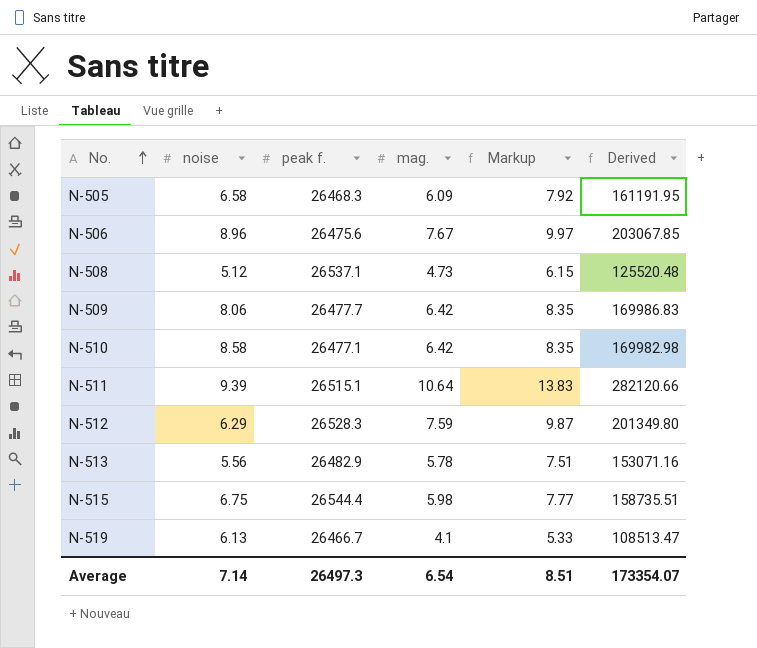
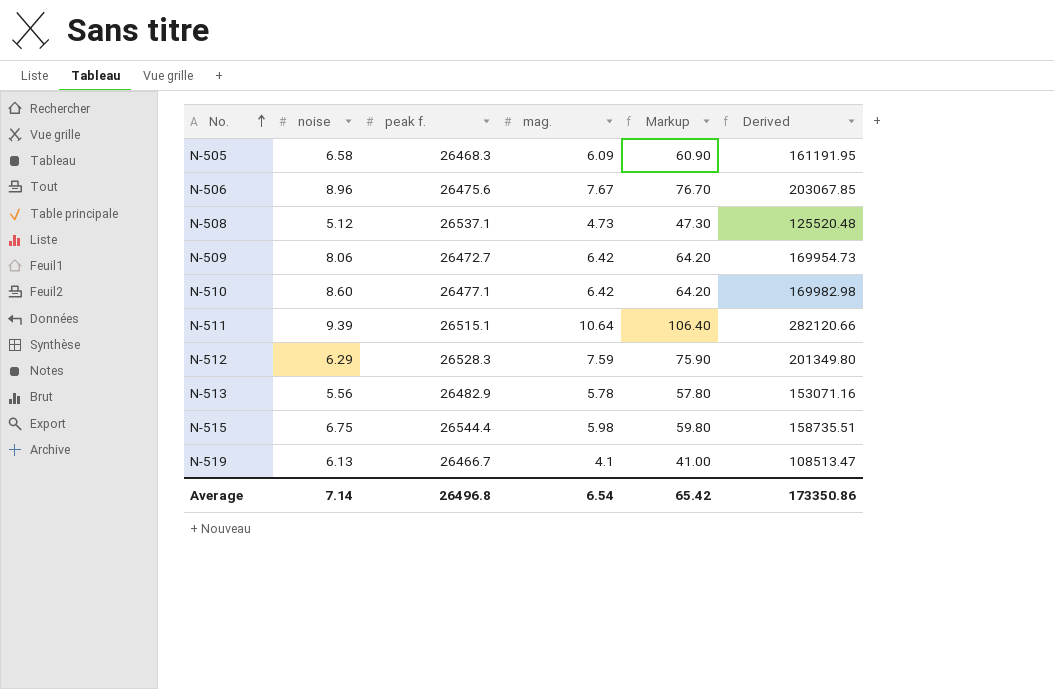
column Markup | formula: [mag.] * 1.3 -> [mag.] * 10
N-509 | peak f.: 26477.7 -> 26472.7
N-509 | Derived: 169986.83 -> 169954.73
N-510 | noise: 8.58 -> 8.60
Average | peak f.: 26497.3 -> 26496.8
Average | Markup: 8.51 -> 65.42
Average | Derived: 173354.07 -> 173350.86

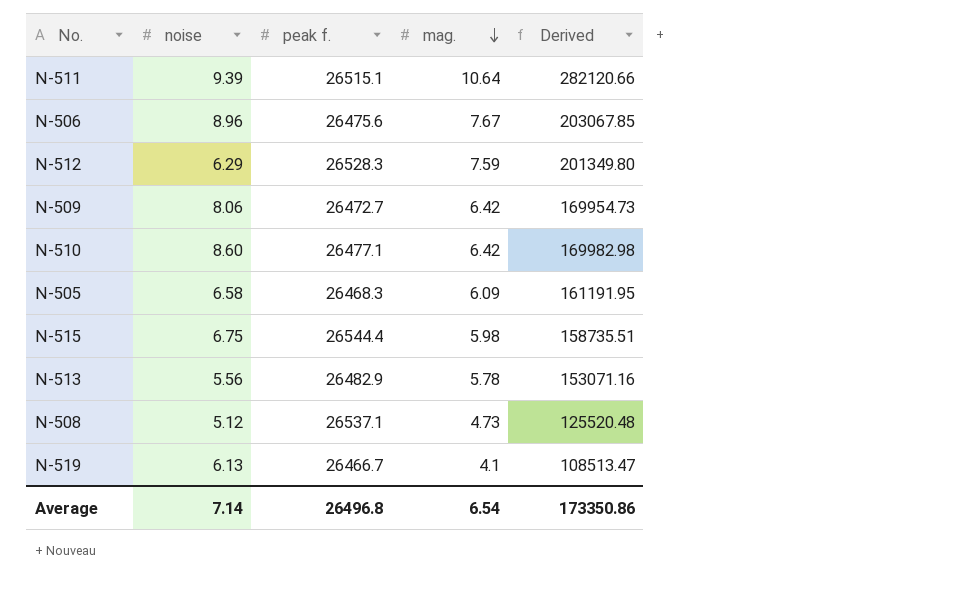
row order: No. ascending -> mag. descending
column Markup | formula: [mag.] * 10 -> none

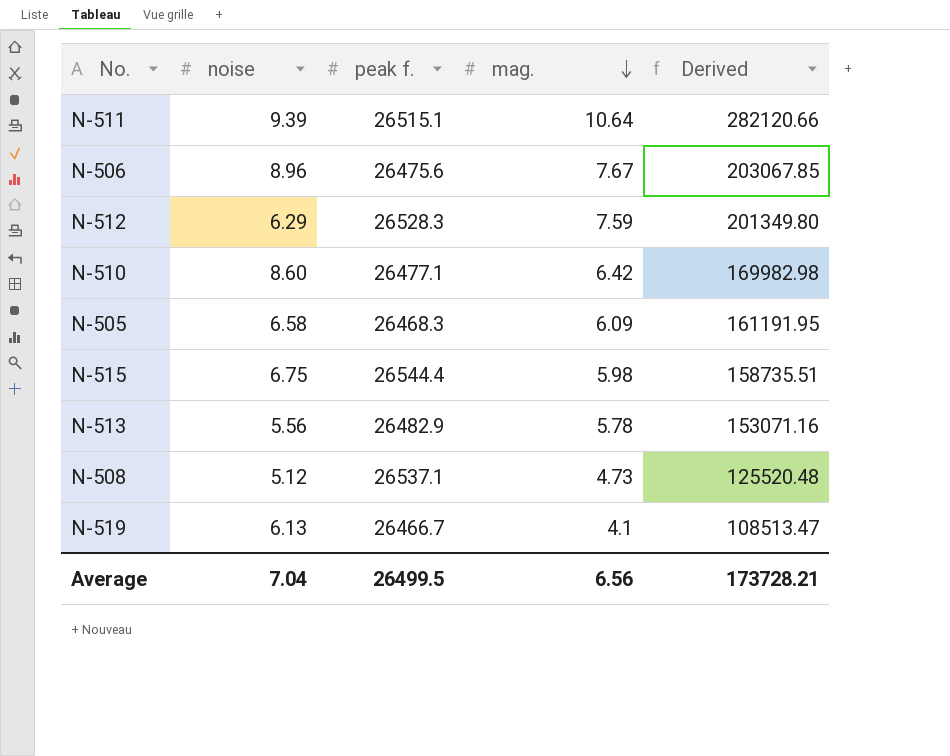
row N-509: 8.06 | 26472.7 | 6.42 | 169954.73 -> none
Average | noise: 7.14 -> 7.04
Average | peak f.: 26496.8 -> 26499.5
Average | mag.: 6.54 -> 6.56
Average | Derived: 173350.86 -> 173728.21

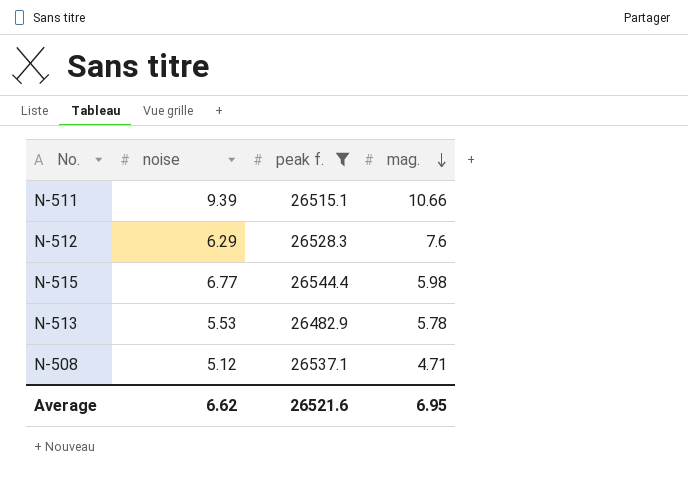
filter: none -> peak f. >= 26482.9
column Derived | formula: [peak f.] * [mag.] -> none
N-511 | mag.: 10.64 -> 10.66
N-512 | mag.: 7.59 -> 7.6
N-515 | noise: 6.75 -> 6.77
N-513 | noise: 5.56 -> 5.53
N-508 | mag.: 4.73 -> 4.71
Average | noise: 7.04 -> 6.62
Average | peak f.: 26499.5 -> 26521.6
Average | mag.: 6.56 -> 6.95

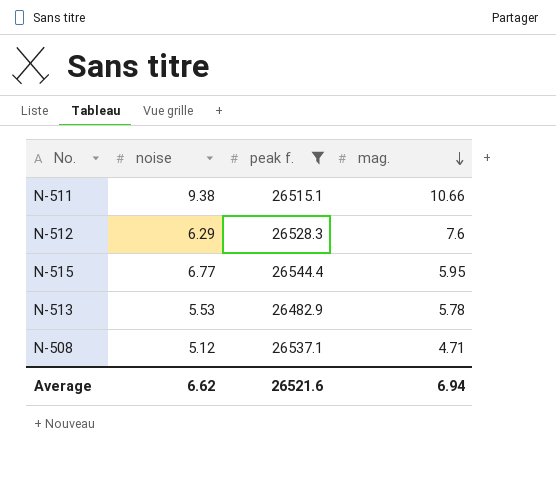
N-511 | noise: 9.39 -> 9.38
N-515 | mag.: 5.98 -> 5.95
Average | mag.: 6.95 -> 6.94

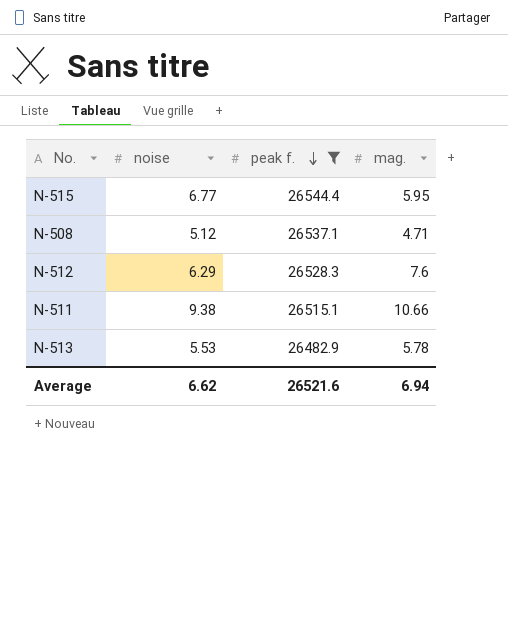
row order: mag. descending -> peak f. descending

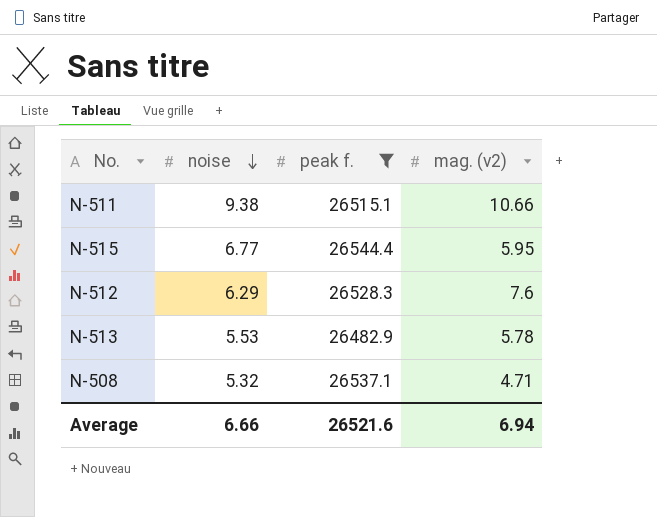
row order: peak f. descending -> noise descending
column name: mag. -> mag. (v2)
N-508 | noise: 5.12 -> 5.32
Average | noise: 6.62 -> 6.66

